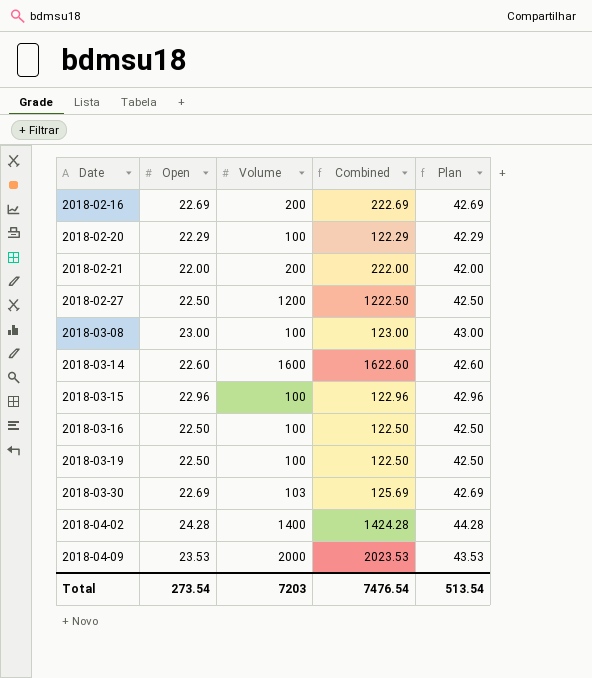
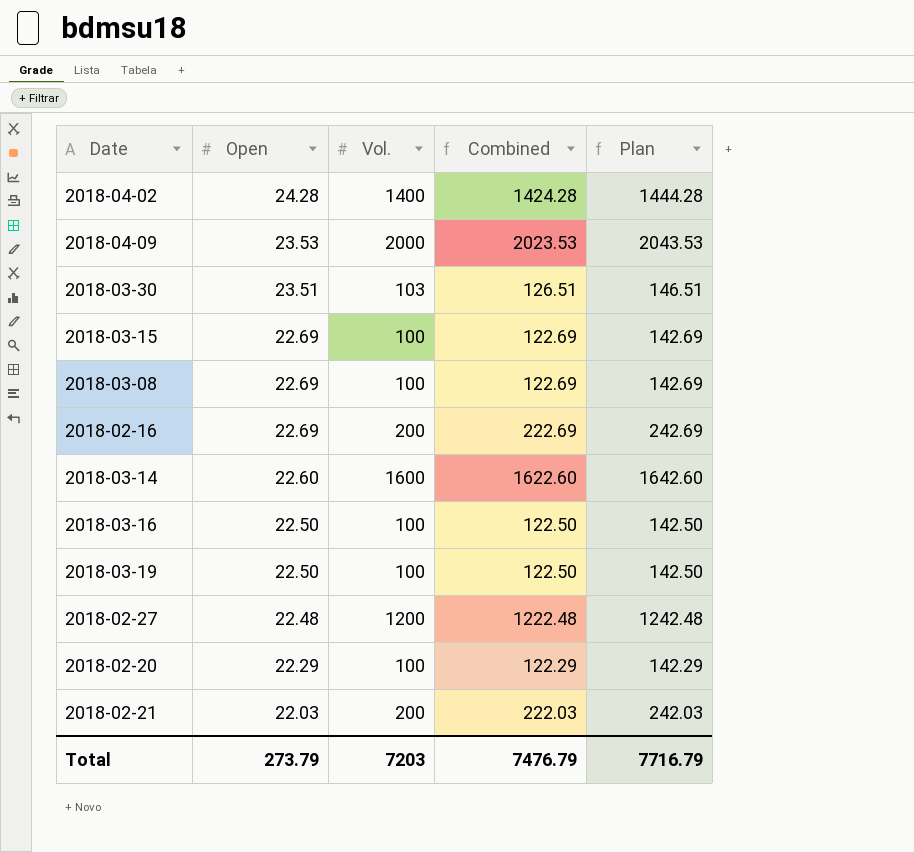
row order: Date ascending -> Open descending
column name: Volume -> Vol.
column Plan | formula: [Open] + 20 -> [Combined] + 20
2018-03-30 | Open: 22.69 -> 23.51
2018-03-30 | Combined: 125.69 -> 126.51
2018-03-15 | Open: 22.96 -> 22.69
2018-03-15 | Combined: 122.96 -> 122.69
2018-03-08 | Open: 23.00 -> 22.69
2018-03-08 | Combined: 123.00 -> 122.69
2018-02-27 | Open: 22.50 -> 22.48
2018-02-27 | Combined: 1222.50 -> 1222.48
2018-02-21 | Open: 22.00 -> 22.03
2018-02-21 | Combined: 222.00 -> 222.03
Total | Open: 273.54 -> 273.79
Total | Combined: 7476.54 -> 7476.79
Total | Plan: 513.54 -> 7716.79

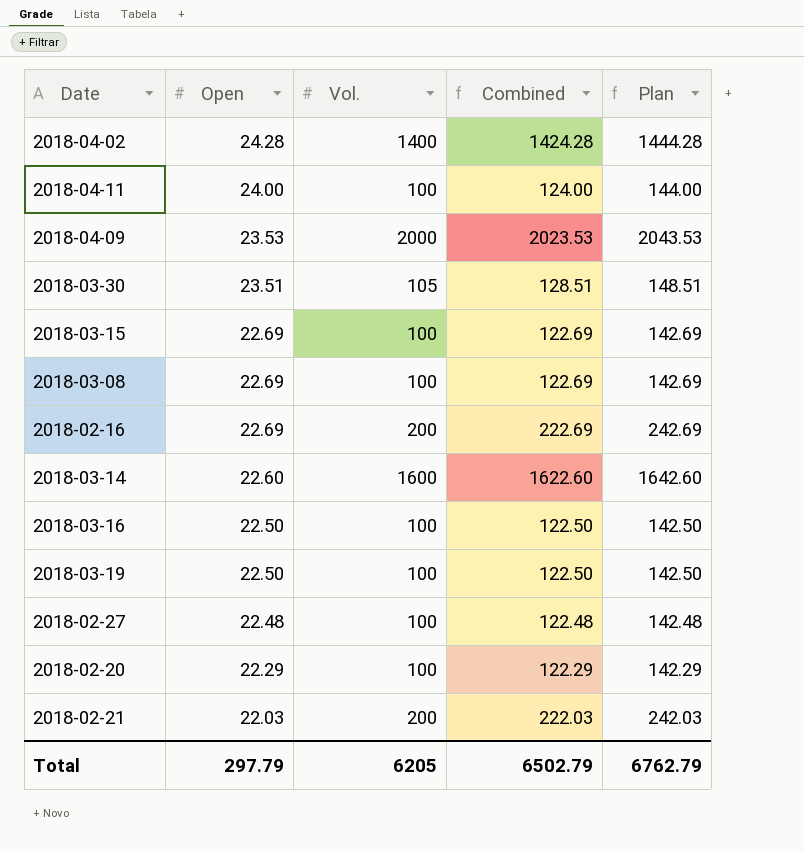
row 2018-04-11: none -> 24.00 | 100 | 124.00 | 144.00
2018-03-30 | Vol.: 103 -> 105
2018-03-30 | Combined: 126.51 -> 128.51
2018-03-30 | Plan: 146.51 -> 148.51
2018-02-27 | Vol.: 1200 -> 100
2018-02-27 | Combined: 1222.48 -> 122.48
2018-02-27 | Plan: 1242.48 -> 142.48
Total | Open: 273.79 -> 297.79
Total | Vol.: 7203 -> 6205
Total | Combined: 7476.79 -> 6502.79
Total | Plan: 7716.79 -> 6762.79

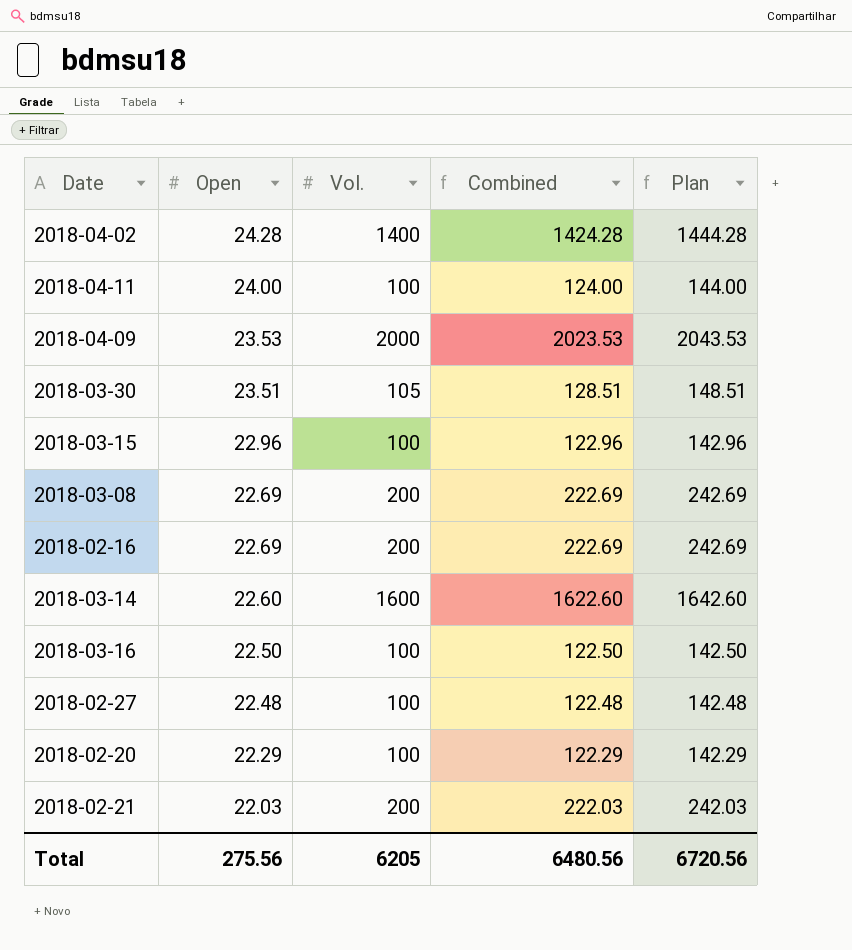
row 2018-03-19: 22.50 | 100 | 122.50 | 142.50 -> none
2018-03-15 | Open: 22.69 -> 22.96
2018-03-15 | Combined: 122.69 -> 122.96
2018-03-15 | Plan: 142.69 -> 142.96
2018-03-08 | Vol.: 100 -> 200
2018-03-08 | Combined: 122.69 -> 222.69
2018-03-08 | Plan: 142.69 -> 242.69
Total | Open: 297.79 -> 275.56
Total | Combined: 6502.79 -> 6480.56
Total | Plan: 6762.79 -> 6720.56

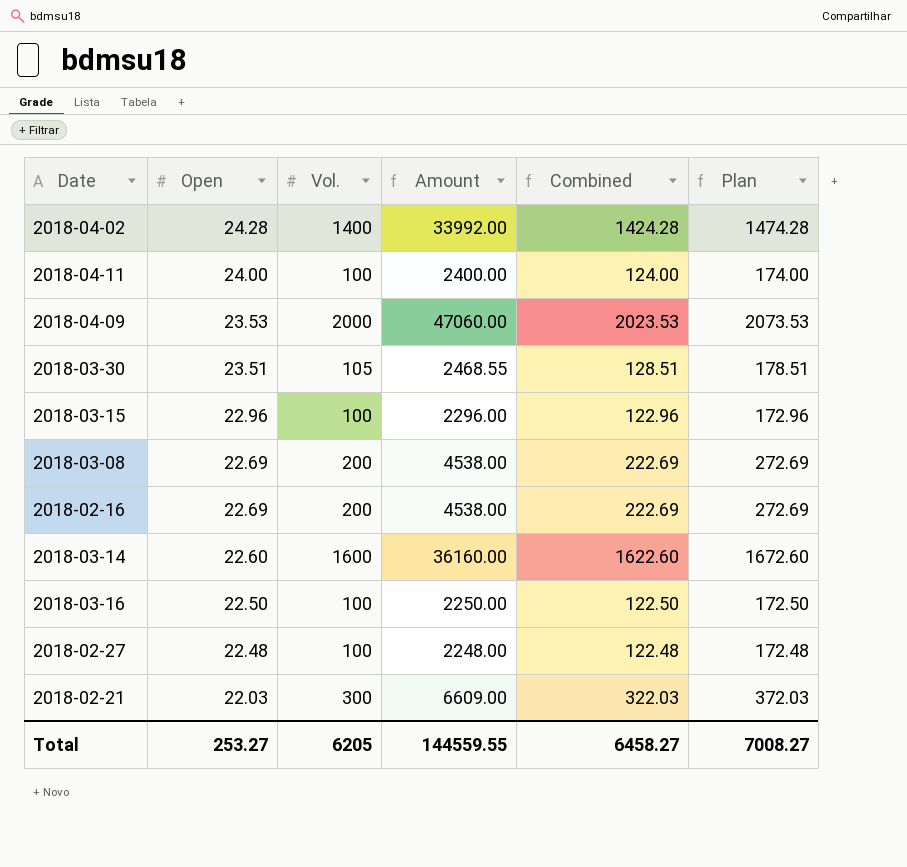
column Amount | formula: none -> [Open] * [Vol.]
column Plan | formula: [Combined] + 20 -> [Combined] + 50
row 2018-02-20: 22.29 | 100 | 122.29 | 142.29 -> none
2018-02-21 | Vol.: 200 -> 300
2018-02-21 | Combined: 222.03 -> 322.03
Total | Open: 275.56 -> 253.27
Total | Combined: 6480.56 -> 6458.27
Total | Plan: 6720.56 -> 7008.27

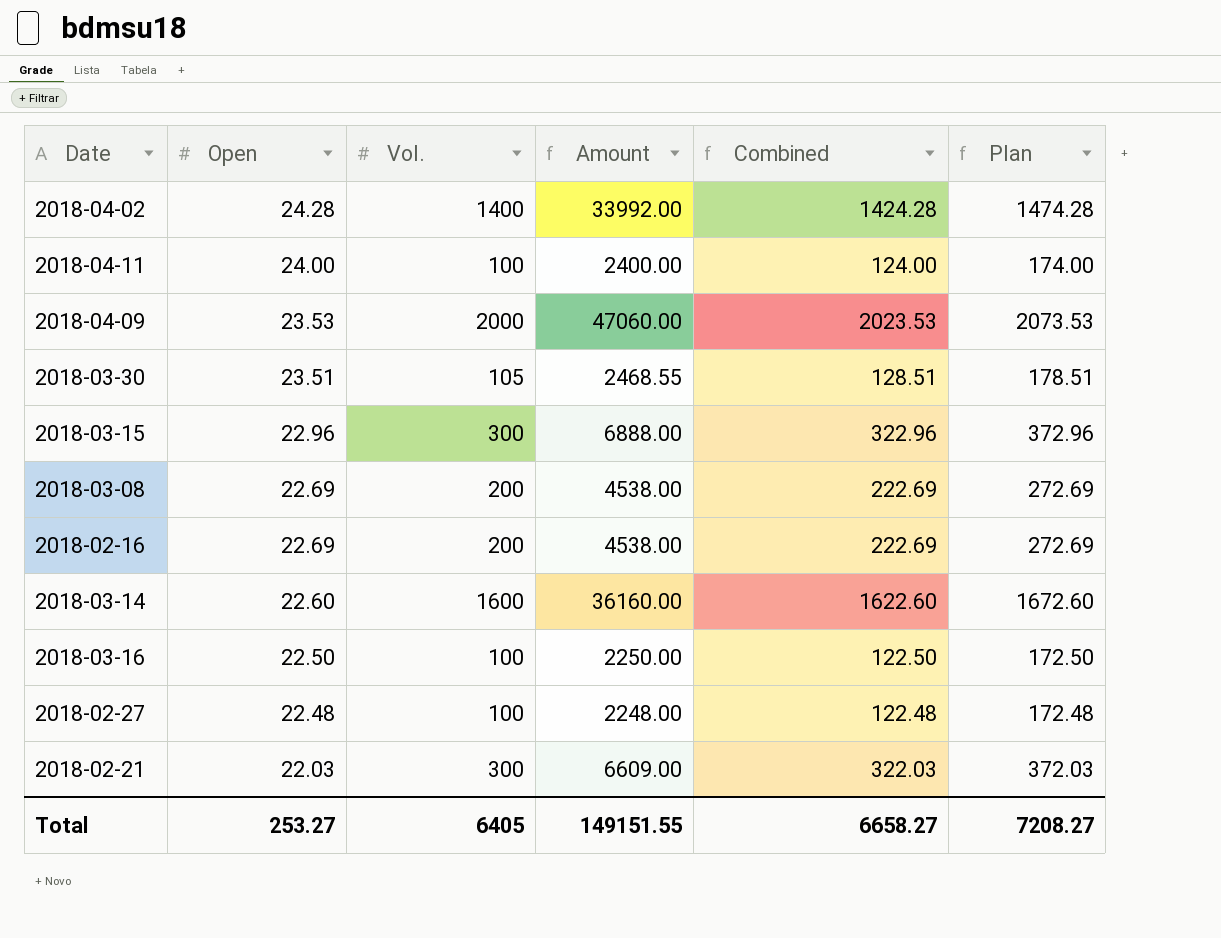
2018-03-15 | Vol.: 100 -> 300
2018-03-15 | Amount: 2296.00 -> 6888.00
2018-03-15 | Combined: 122.96 -> 322.96
2018-03-15 | Plan: 172.96 -> 372.96
Total | Vol.: 6205 -> 6405
Total | Amount: 144559.55 -> 149151.55
Total | Combined: 6458.27 -> 6658.27
Total | Plan: 7008.27 -> 7208.27

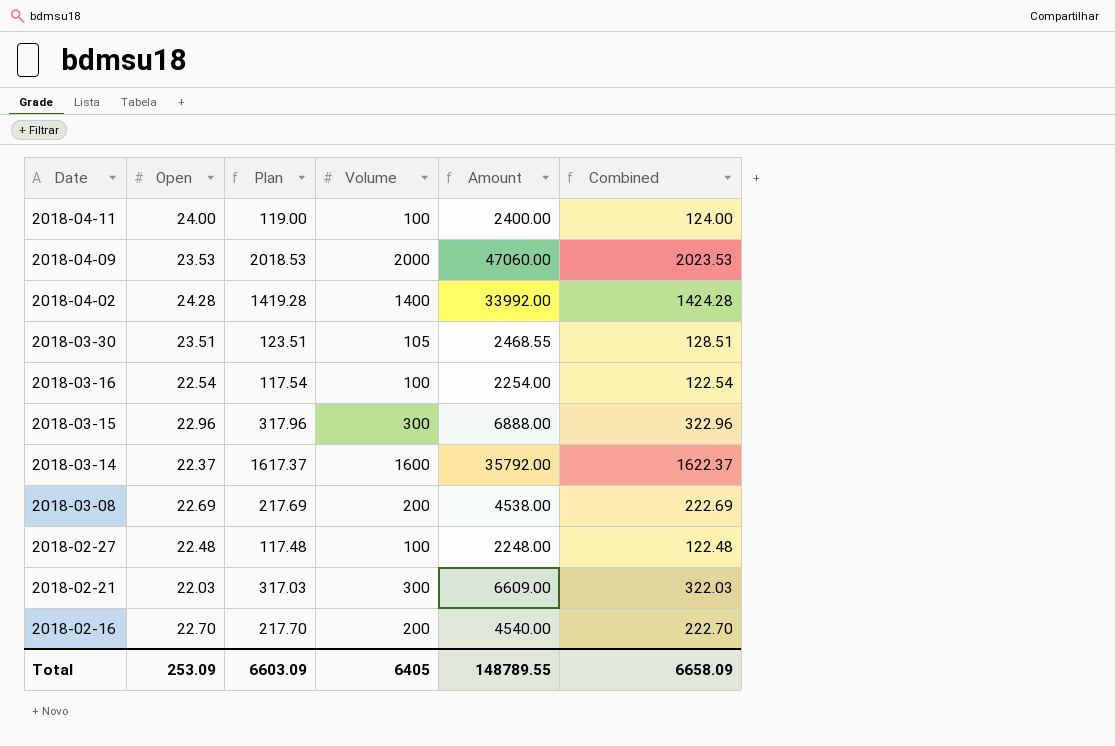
row order: Open descending -> Date descending
column Plan | formula: [Combined] + 50 -> [Combined] - 5
column Plan | position: 6 -> 3
column name: Vol. -> Volume
2018-03-16 | Open: 22.50 -> 22.54
2018-03-16 | Amount: 2250.00 -> 2254.00
2018-03-16 | Combined: 122.50 -> 122.54
2018-03-14 | Open: 22.60 -> 22.37
2018-03-14 | Amount: 36160.00 -> 35792.00
2018-03-14 | Combined: 1622.60 -> 1622.37
2018-02-16 | Open: 22.69 -> 22.70
2018-02-16 | Amount: 4538.00 -> 4540.00
2018-02-16 | Combined: 222.69 -> 222.70
Total | Open: 253.27 -> 253.09
Total | Plan: 7208.27 -> 6603.09
Total | Amount: 149151.55 -> 148789.55
Total | Combined: 6658.27 -> 6658.09

